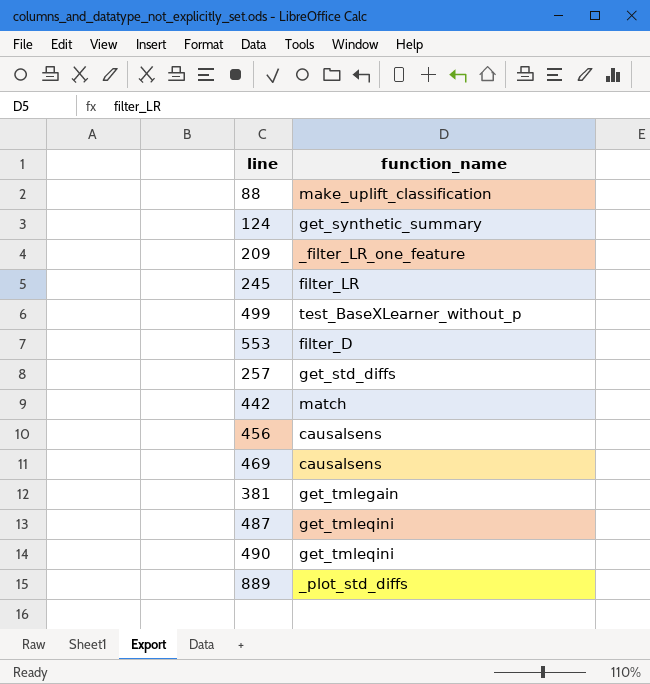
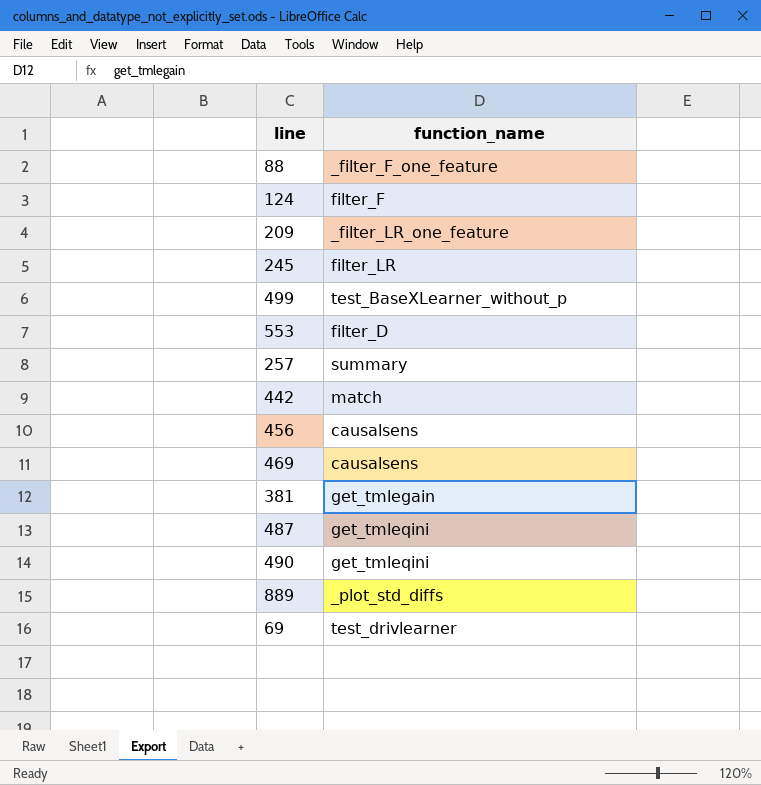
88 | function_name: make_uplift_classification -> _filter_F_one_feature
124 | function_name: get_synthetic_summary -> filter_F
257 | function_name: get_std_diffs -> summary
row 69: none -> test_drivlearner

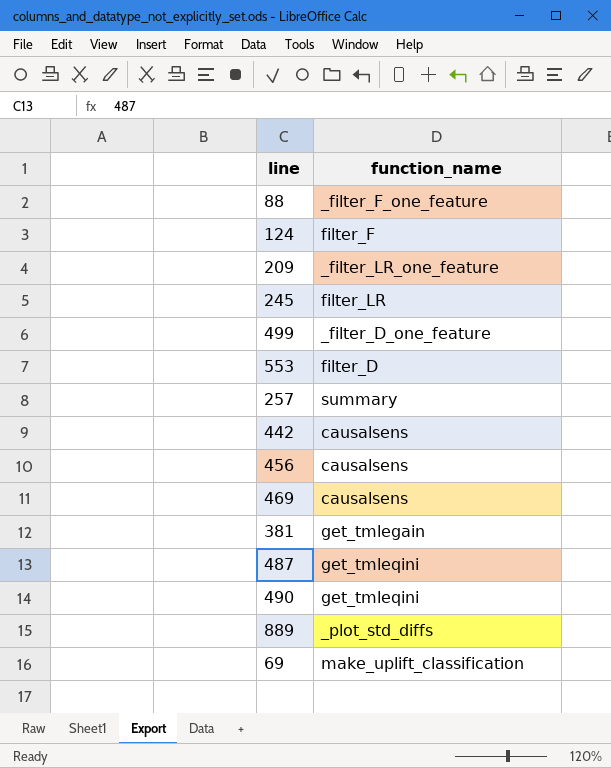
499 | function_name: test_BaseXLearner_without_p -> _filter_D_one_feature
442 | function_name: match -> causalsens
69 | function_name: test_drivlearner -> make_uplift_classification

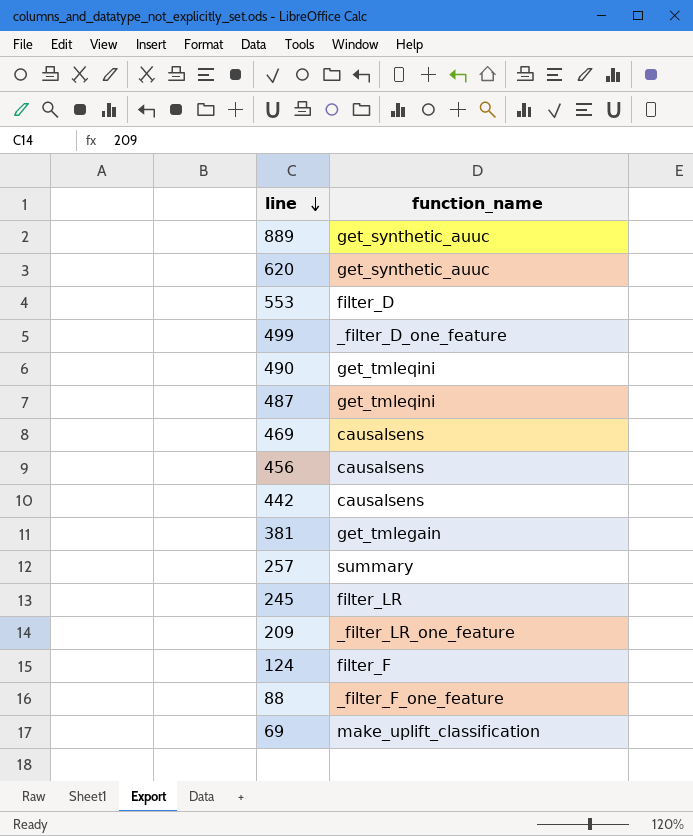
row order: none -> line descending
889 | function_name: _plot_std_diffs -> get_synthetic_auuc
row 620: none -> get_synthetic_auuc

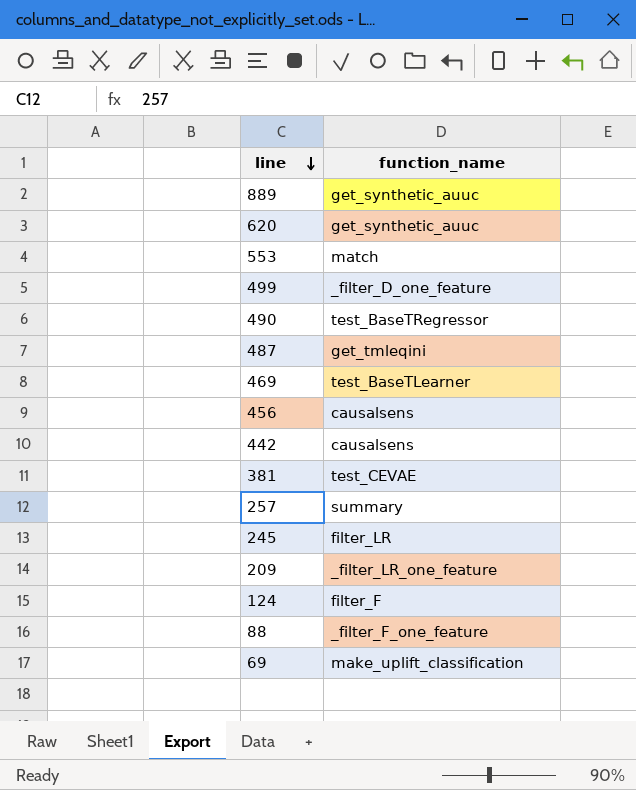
553 | function_name: filter_D -> match
490 | function_name: get_tmleqini -> test_BaseTRegressor
469 | function_name: causalsens -> test_BaseTLearner
381 | function_name: get_tmlegain -> test_CEVAE

